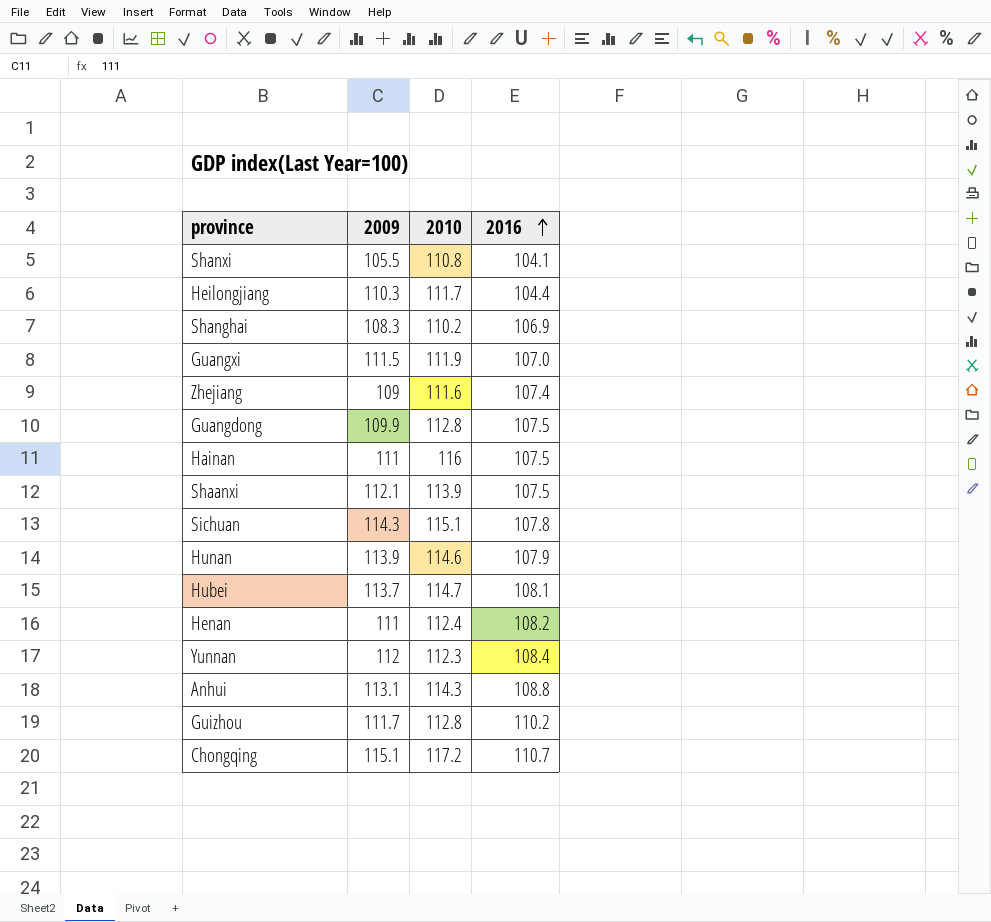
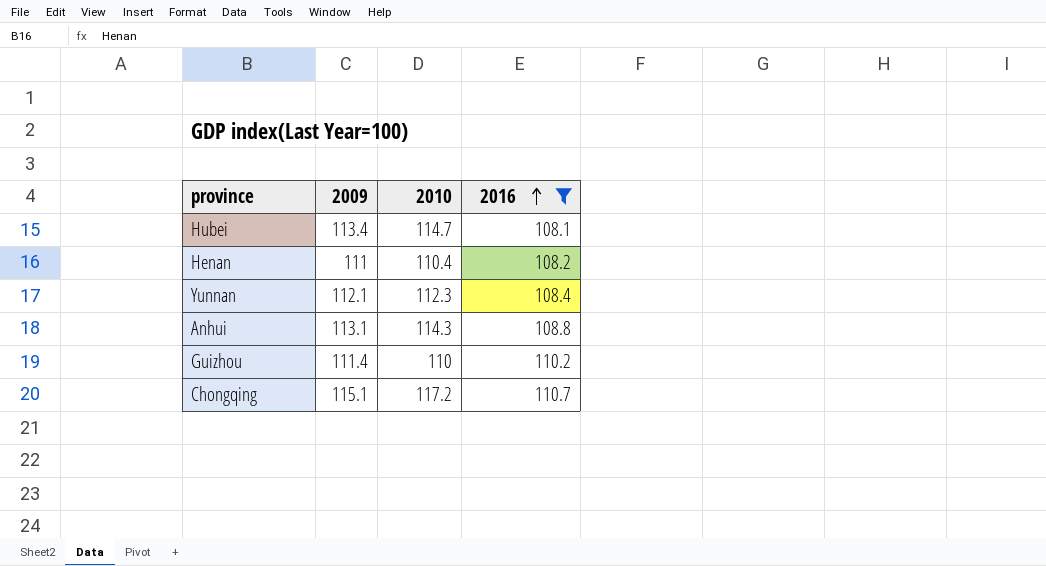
filter: none -> 2016 >= 108.1
Hubei | 2009: 113.7 -> 113.4
Henan | 2010: 112.4 -> 110.4
Yunnan | 2009: 112 -> 112.1
Guizhou | 2009: 111.7 -> 111.4
Guizhou | 2010: 112.8 -> 110

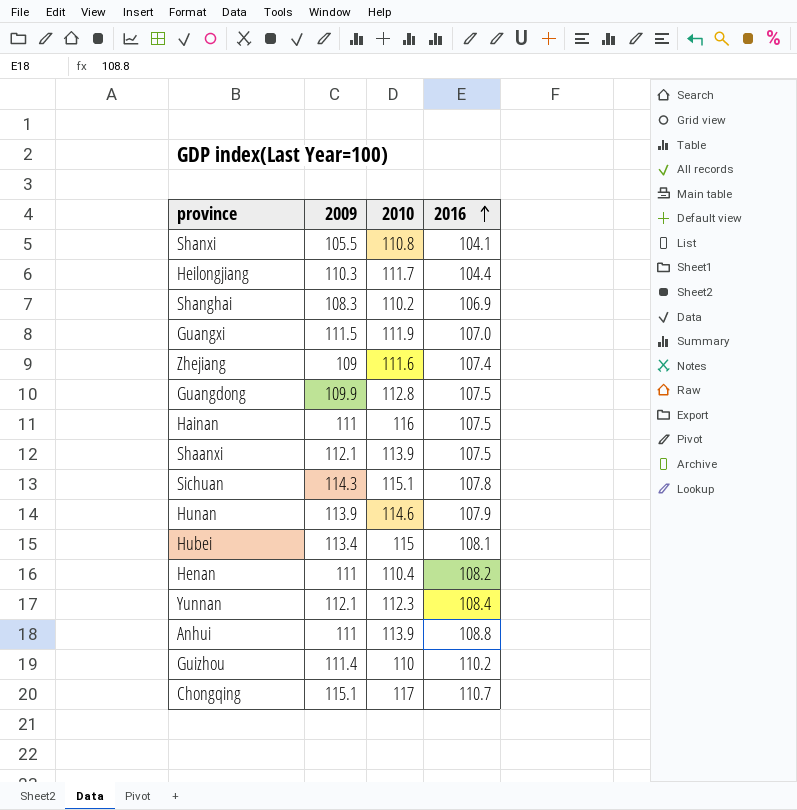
filter: 2016 >= 108.1 -> none
Hubei | 2010: 114.7 -> 115
Anhui | 2009: 113.1 -> 111
Anhui | 2010: 114.3 -> 113.9
Chongqing | 2010: 117.2 -> 117

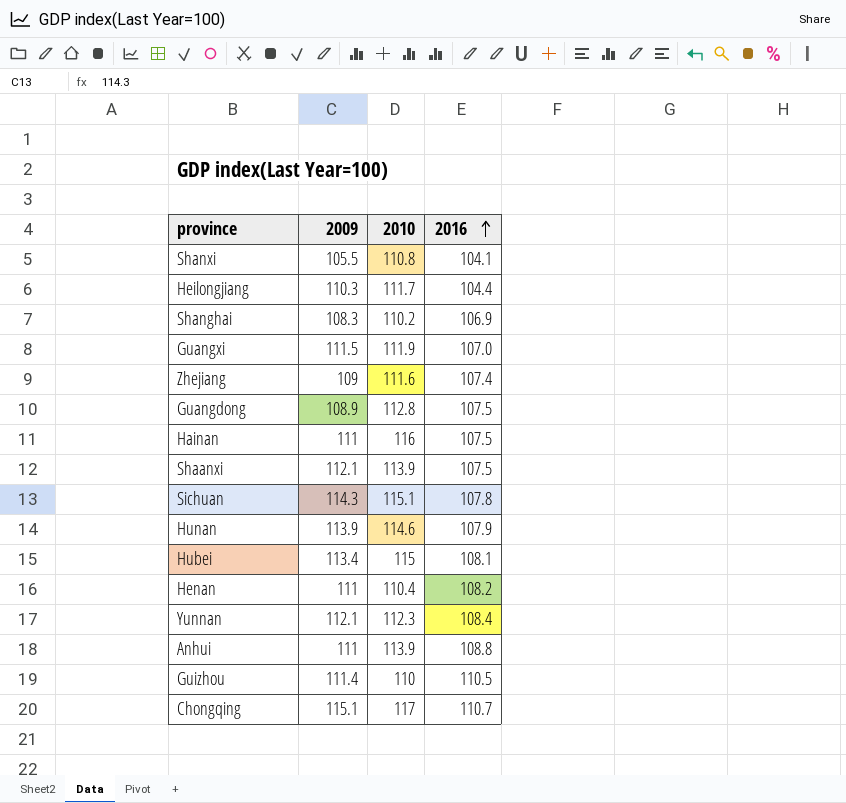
Guangdong | 2009: 109.9 -> 108.9
Guizhou | 2016: 110.2 -> 110.5

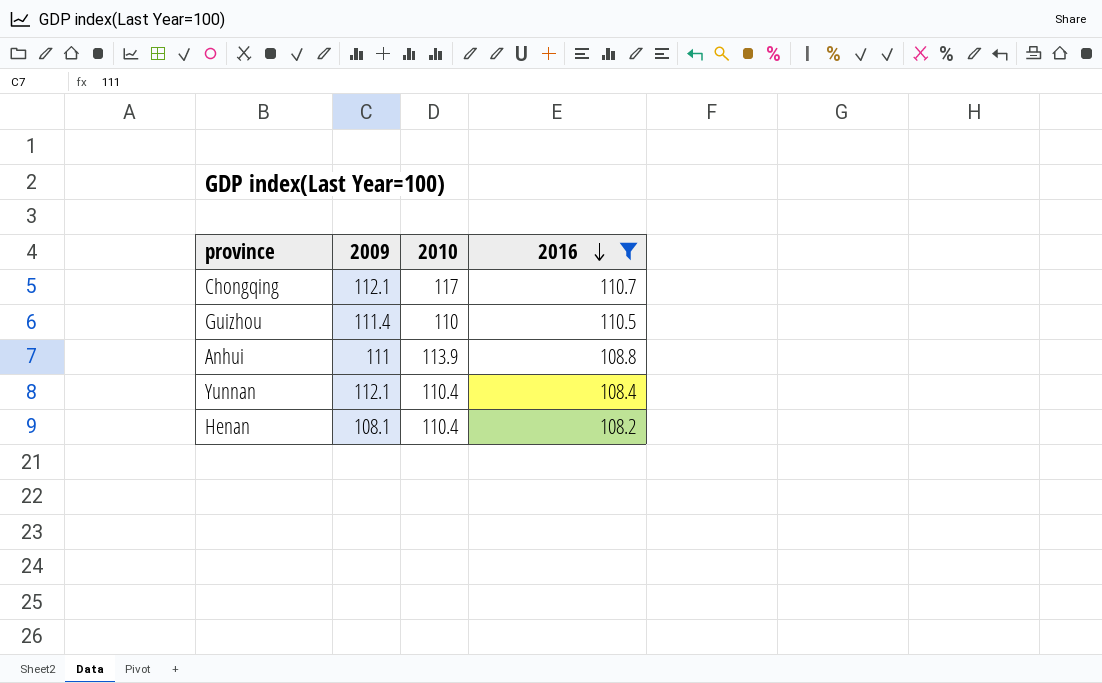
filter: none -> 2016 >= 108.2
row order: 2016 ascending -> 2016 descending
Chongqing | 2009: 115.1 -> 112.1
Yunnan | 2010: 112.3 -> 110.4
Henan | 2009: 111 -> 108.1

